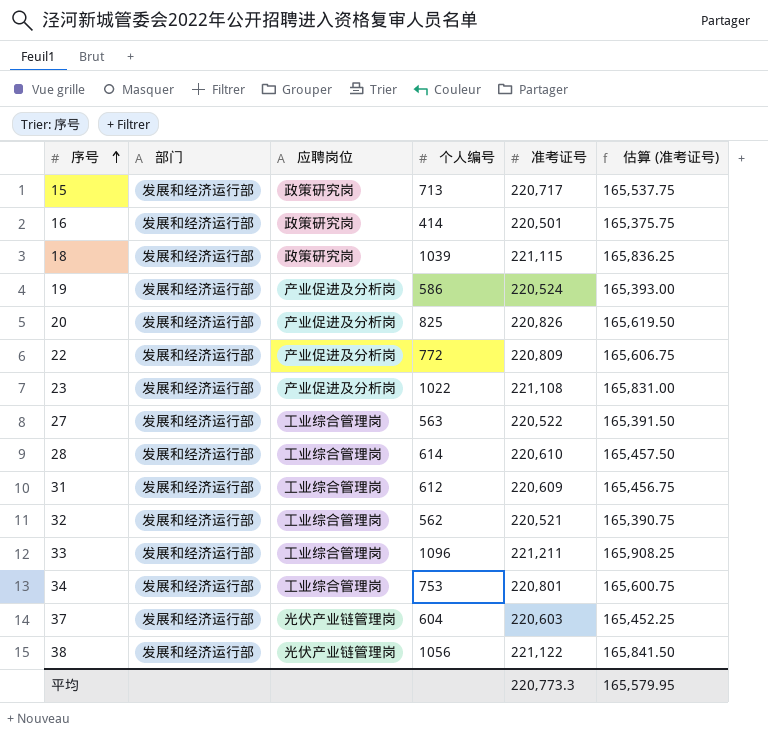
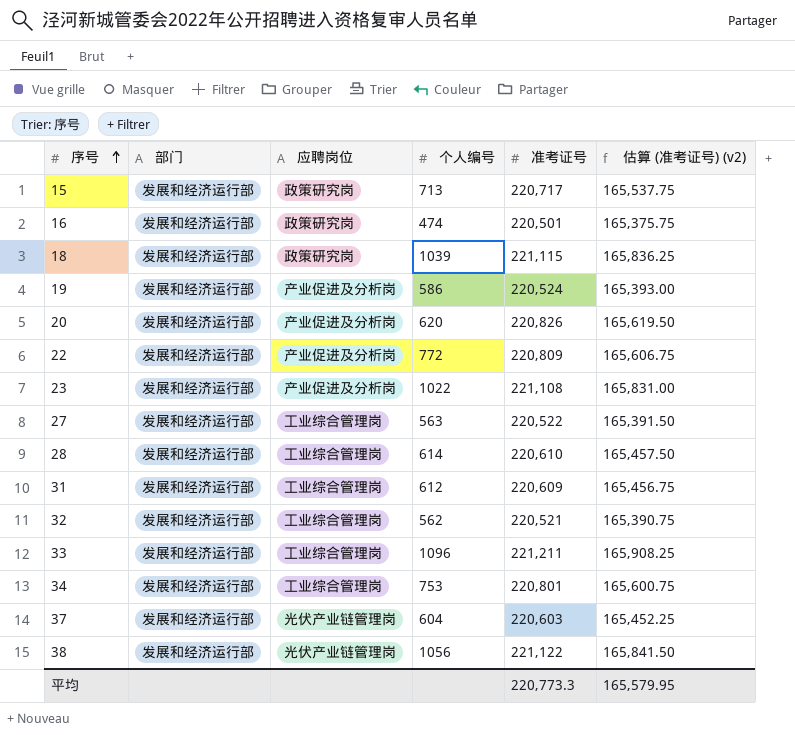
column name: 估算 (准考证号) -> 估算 (准考证号) (v2)
16 | 个人编号: 414 -> 474
20 | 个人编号: 825 -> 620

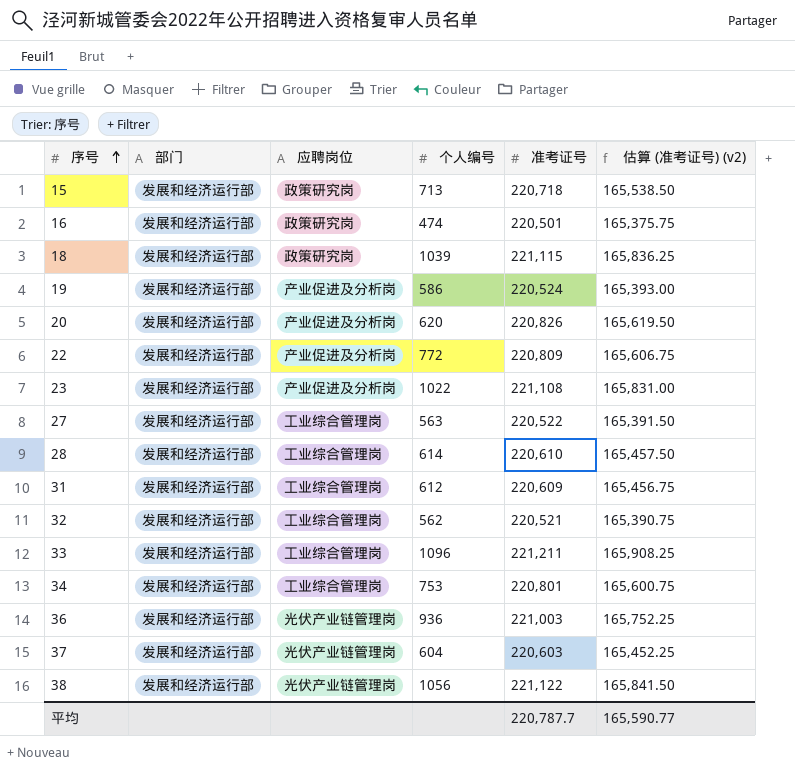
15 | 准考证号: 220,717 -> 220,718
15 | 估算 (准考证号) (v2): 165,537.75 -> 165,538.50
row 36: none -> 发展和经济运行部 | 光伏产业链管理岗 | 936 | 221,003 | 165,752.25
平均 | 准考证号: 220,773.3 -> 220,787.7
平均 | 估算 (准考证号) (v2): 165,579.95 -> 165,590.77

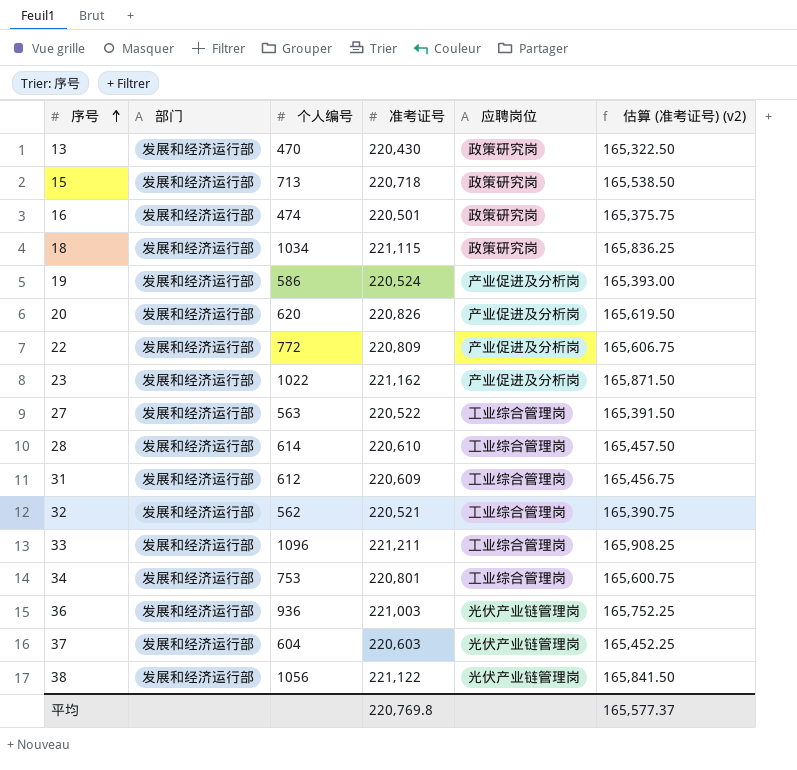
column 应聘岗位 | position: 3 -> 5
row 13: none -> 发展和经济运行部 | 470 | 220,430 | 政策研究岗 | 165,322.50
18 | 个人编号: 1039 -> 1034
23 | 准考证号: 221,108 -> 221,162
23 | 估算 (准考证号) (v2): 165,831.00 -> 165,871.50
平均 | 准考证号: 220,787.7 -> 220,769.8
平均 | 估算 (准考证号) (v2): 165,590.77 -> 165,577.37

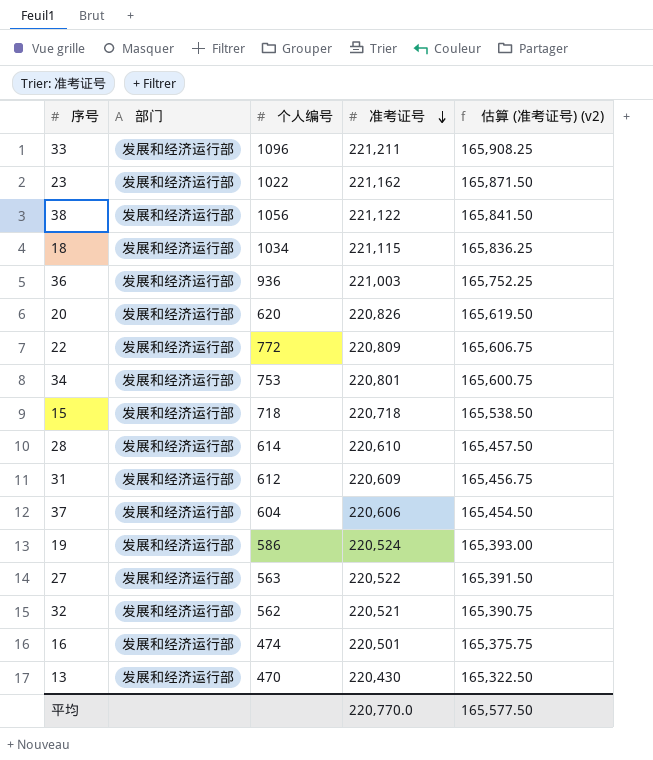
row order: 序号 ascending -> 准考证号 descending
column 应聘岗位 | position: 5 -> none
15 | 个人编号: 713 -> 718
37 | 准考证号: 220,603 -> 220,606
37 | 估算 (准考证号) (v2): 165,452.25 -> 165,454.50
平均 | 准考证号: 220,769.8 -> 220,770.0
平均 | 估算 (准考证号) (v2): 165,577.37 -> 165,577.50

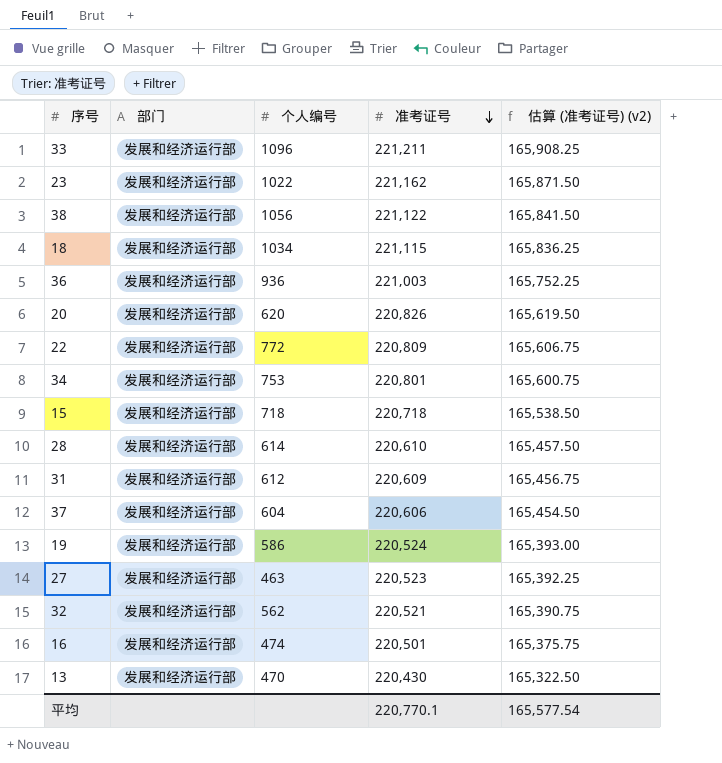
27 | 个人编号: 563 -> 463
27 | 准考证号: 220,522 -> 220,523
27 | 估算 (准考证号) (v2): 165,391.50 -> 165,392.25
平均 | 准考证号: 220,770.0 -> 220,770.1
平均 | 估算 (准考证号) (v2): 165,577.50 -> 165,577.54

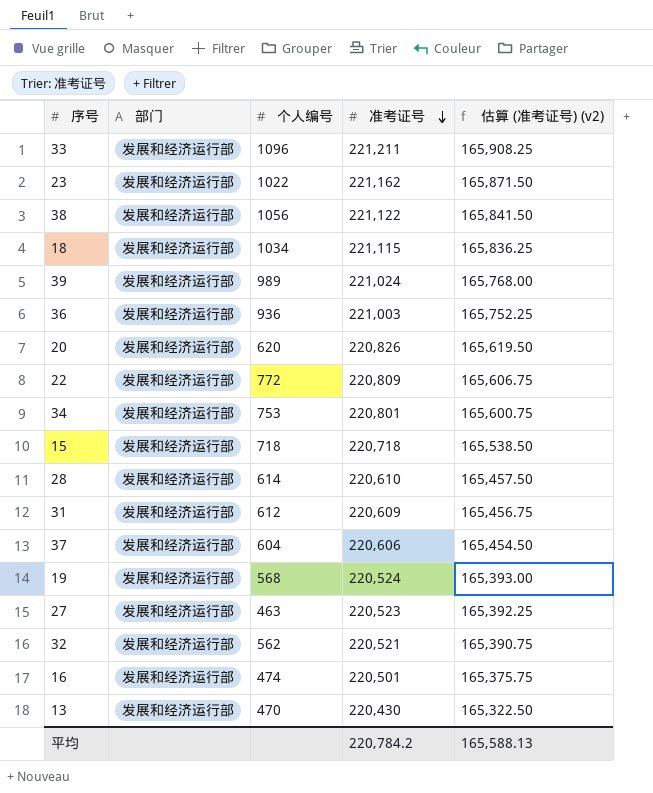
row 39: none -> 发展和经济运行部 | 989 | 221,024 | 165,768.00
19 | 个人编号: 586 -> 568
平均 | 准考证号: 220,770.1 -> 220,784.2
平均 | 估算 (准考证号) (v2): 165,577.54 -> 165,588.13

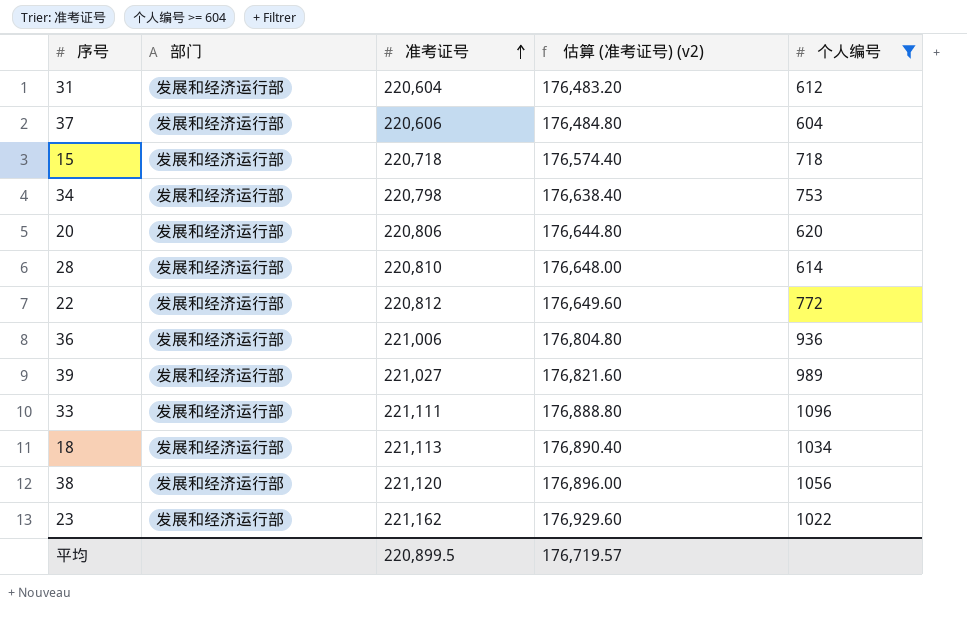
filter: none -> 个人编号 >= 604
row order: 准考证号 descending -> 准考证号 ascending
column 估算 (准考证号) (v2) | formula: [准考证号] * 0.75 -> [准考证号] * 0.8
column 个人编号 | position: 3 -> 5
31 | 准考证号: 220,609 -> 220,604
34 | 准考证号: 220,801 -> 220,798
20 | 准考证号: 220,826 -> 220,806
28 | 准考证号: 220,610 -> 220,810
22 | 准考证号: 220,809 -> 220,812
36 | 准考证号: 221,003 -> 221,006
39 | 准考证号: 221,024 -> 221,027
33 | 准考证号: 221,211 -> 221,111
18 | 准考证号: 221,115 -> 221,113
38 | 准考证号: 221,122 -> 221,120
平均 | 准考证号: 220,784.2 -> 220,899.5
平均 | 估算 (准考证号) (v2): 165,588.13 -> 176,719.57

